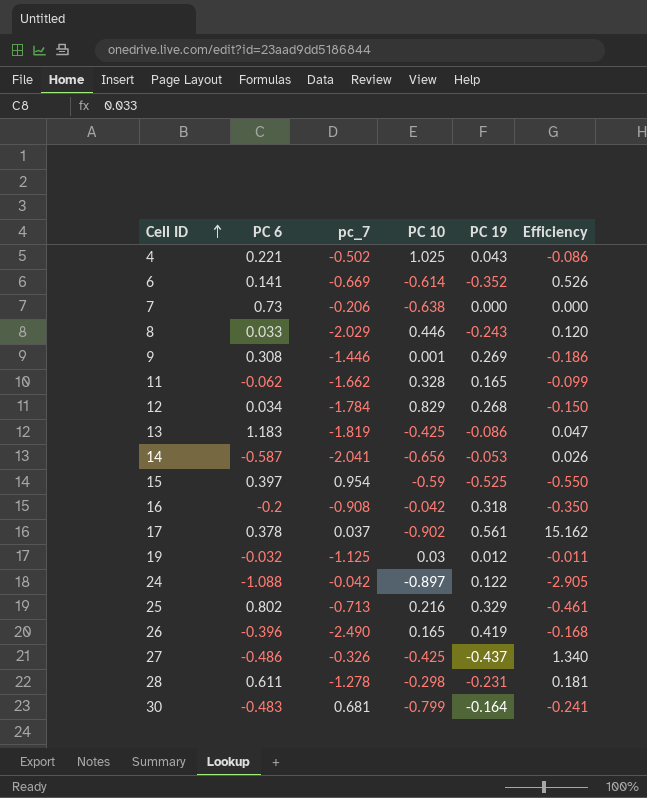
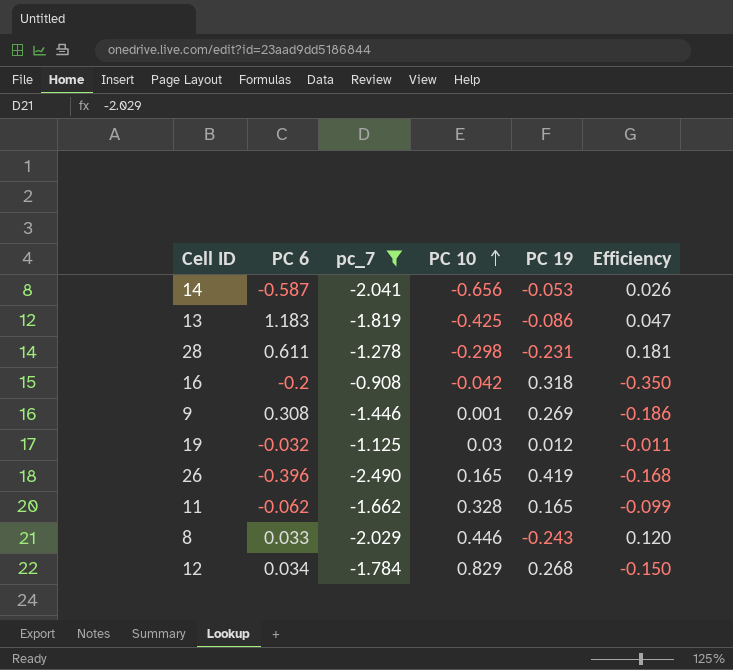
filter: none -> pc_7 <= -0.908
row order: Cell ID ascending -> PC 10 ascending

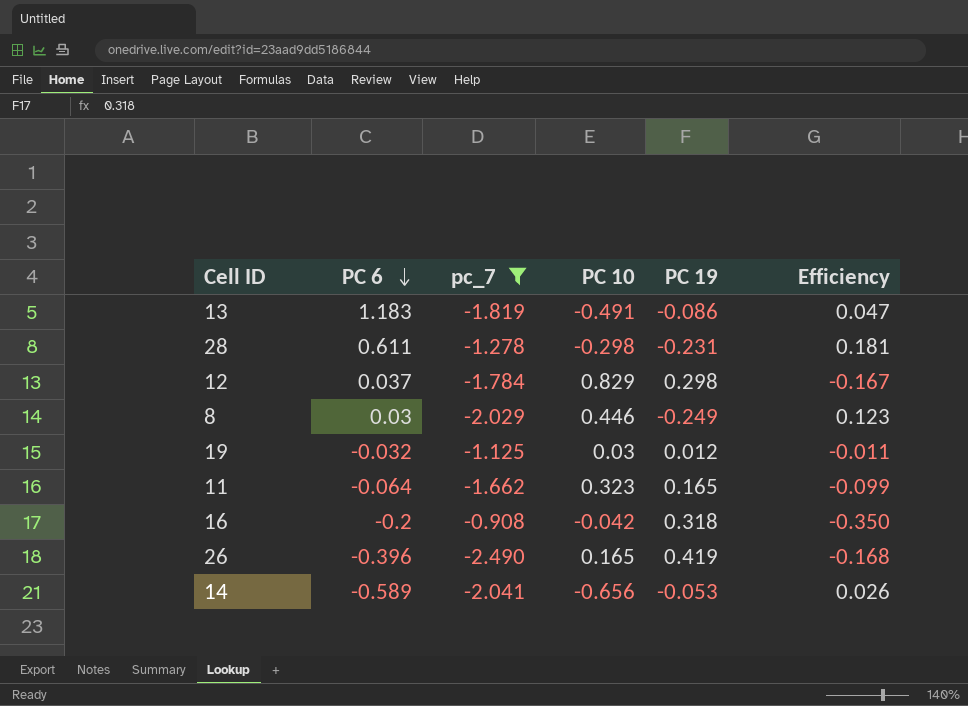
row order: PC 10 ascending -> PC 6 descending
row 9: 0.308 | -1.446 | 0.001 | 0.269 | -0.186 -> none
13 | PC 10: -0.425 -> -0.491
12 | PC 6: 0.034 -> 0.037
12 | PC 19: 0.268 -> 0.298
12 | Efficiency: -0.150 -> -0.167
8 | PC 6: 0.033 -> 0.03
8 | PC 19: -0.243 -> -0.249
8 | Efficiency: 0.120 -> 0.123
11 | PC 6: -0.062 -> -0.064
11 | PC 10: 0.328 -> 0.323
14 | PC 6: -0.587 -> -0.589

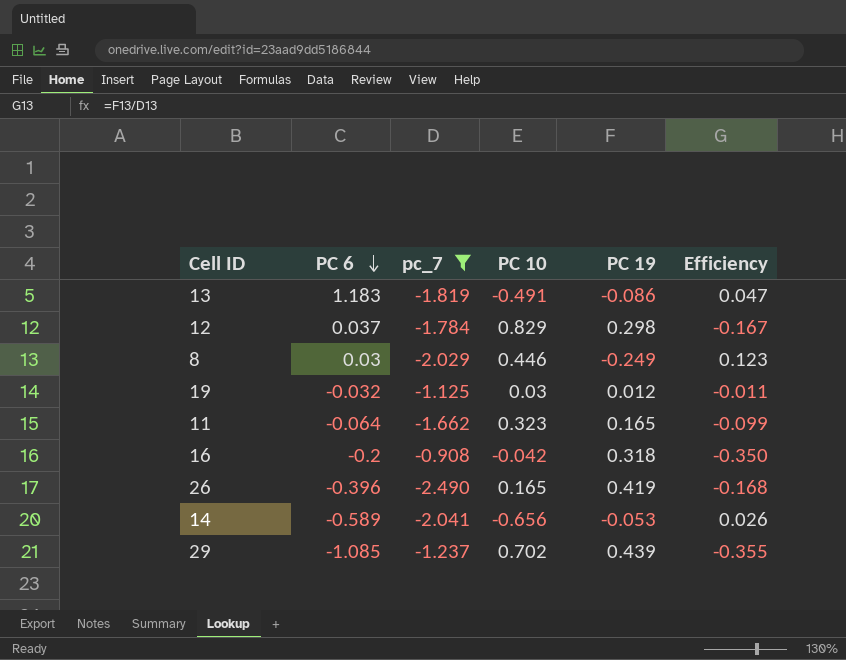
row 28: 0.611 | -1.278 | -0.298 | -0.231 | 0.181 -> none
row 29: none -> -1.085 | -1.237 | 0.702 | 0.439 | -0.355

